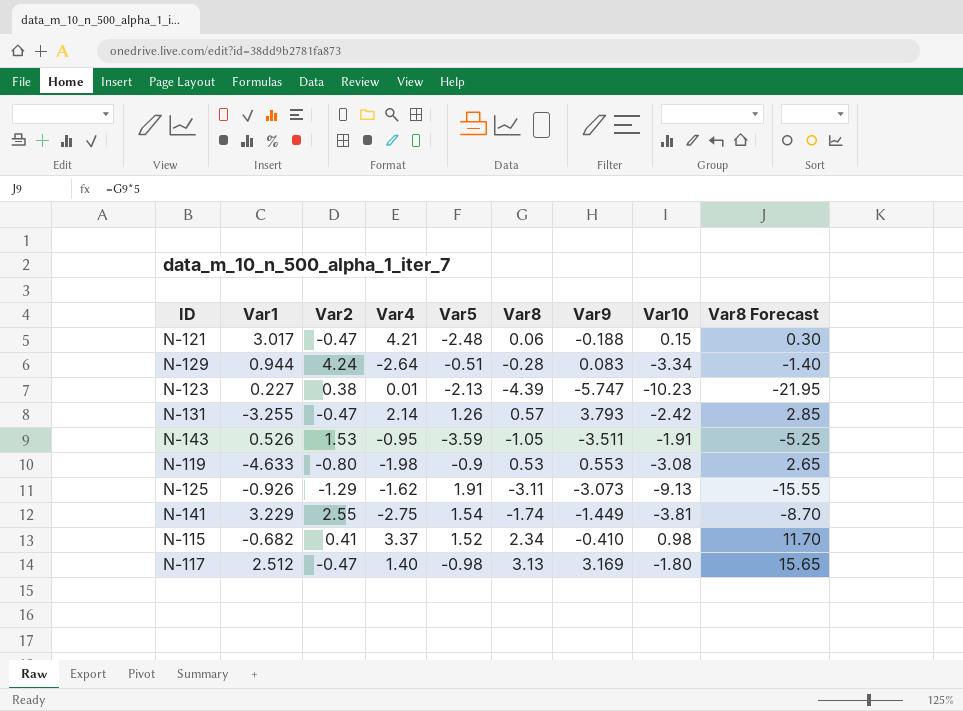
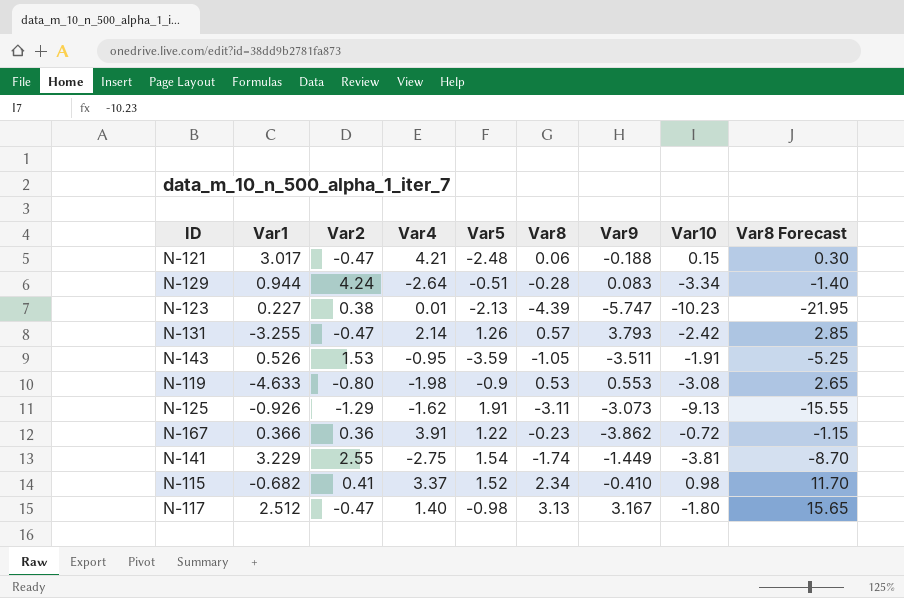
row N-167: none -> 0.366 | 0.36 | 3.91 | 1.22 | -0.23 | -3.862 | -0.72 | -1.15
N-117 | Var9: 3.169 -> 3.167

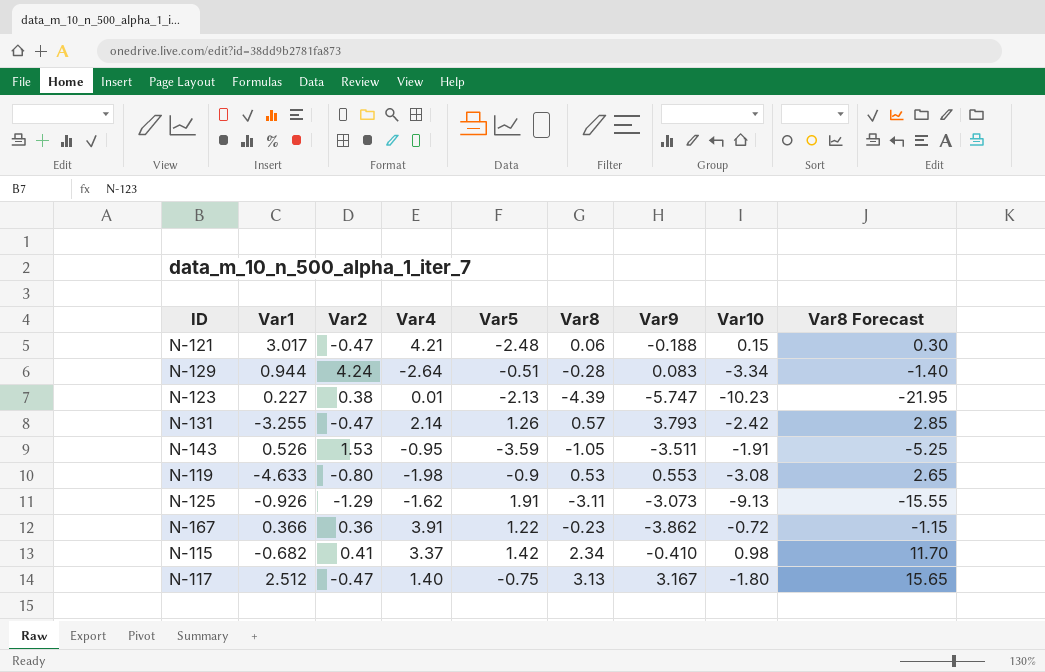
row N-141: 3.229 | 2.55 | -2.75 | 1.54 | -1.74 | -1.449 | -3.81 | -8.70 -> none
N-115 | Var5: 1.52 -> 1.42
N-117 | Var5: -0.98 -> -0.75

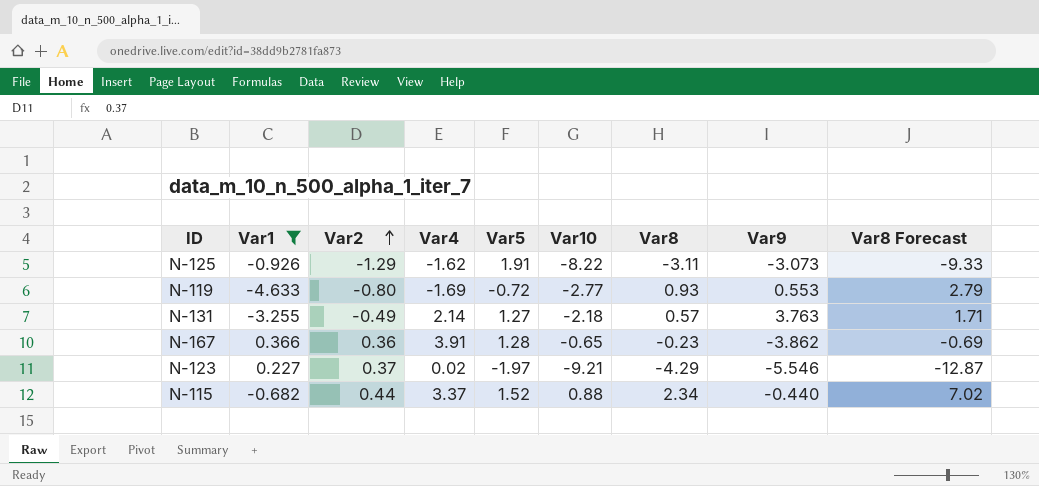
filter: none -> Var1 <= 0.366
row order: none -> Var2 ascending
column Var10 | position: 8 -> 6
column Var8 Forecast | formula: [Var8] * 5 -> [Var8] * 3
N-125 | Var10: -9.13 -> -8.22
N-119 | Var4: -1.98 -> -1.69
N-119 | Var5: -0.9 -> -0.72
N-119 | Var10: -3.08 -> -2.77
N-119 | Var8: 0.53 -> 0.93
N-131 | Var2: -0.47 -> -0.49
N-131 | Var5: 1.26 -> 1.27
N-131 | Var10: -2.42 -> -2.18
N-131 | Var9: 3.793 -> 3.763
N-167 | Var5: 1.22 -> 1.28
N-167 | Var10: -0.72 -> -0.65
N-123 | Var2: 0.38 -> 0.37
N-123 | Var4: 0.01 -> 0.02
N-123 | Var5: -2.13 -> -1.97
N-123 | Var10: -10.23 -> -9.21
N-123 | Var8: -4.39 -> -4.29
N-123 | Var9: -5.747 -> -5.546
N-115 | Var2: 0.41 -> 0.44
N-115 | Var5: 1.42 -> 1.52
N-115 | Var10: 0.98 -> 0.88
N-115 | Var9: -0.410 -> -0.440

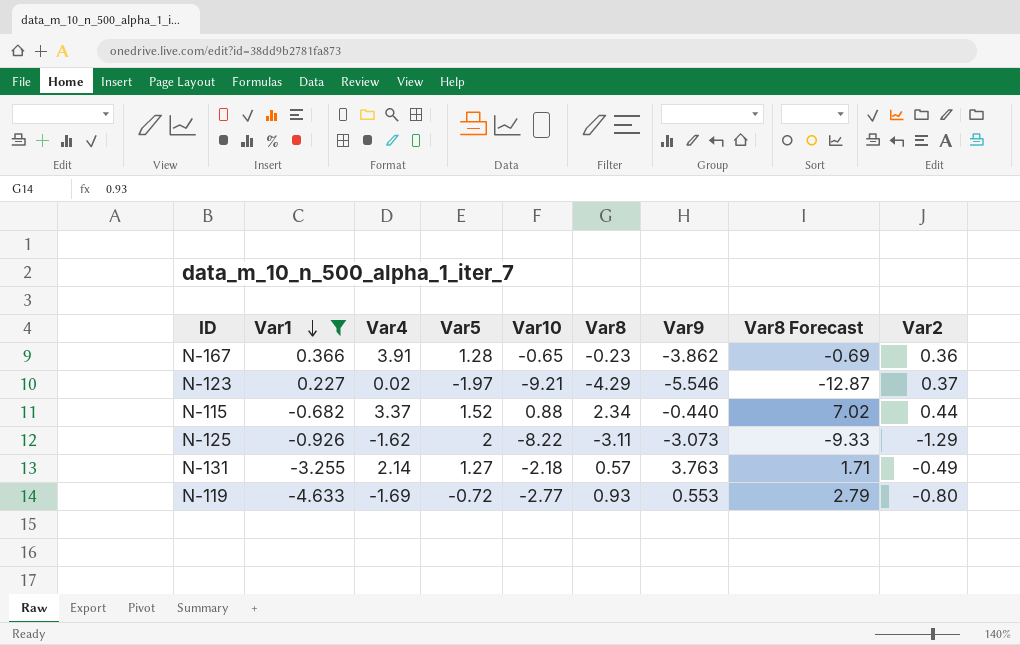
row order: Var2 ascending -> Var1 descending
column Var2 | position: 3 -> 9
N-125 | Var5: 1.91 -> 2

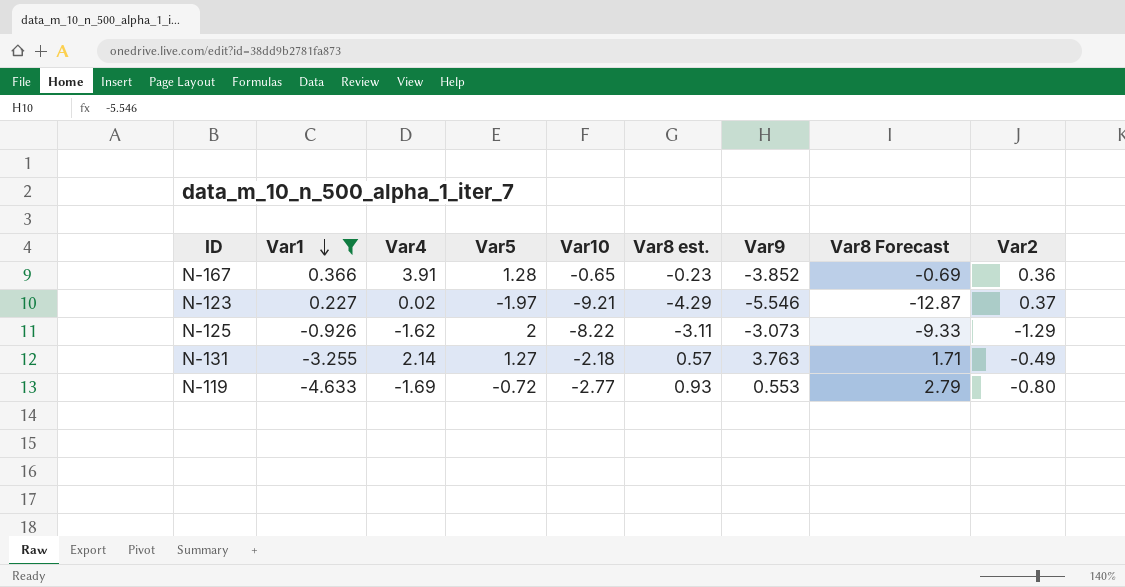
column name: Var8 -> Var8 est.
row N-115: -0.682 | 3.37 | 1.52 | 0.88 | 2.34 | -0.440 | 7.02 | 0.44 -> none
N-167 | Var9: -3.862 -> -3.852

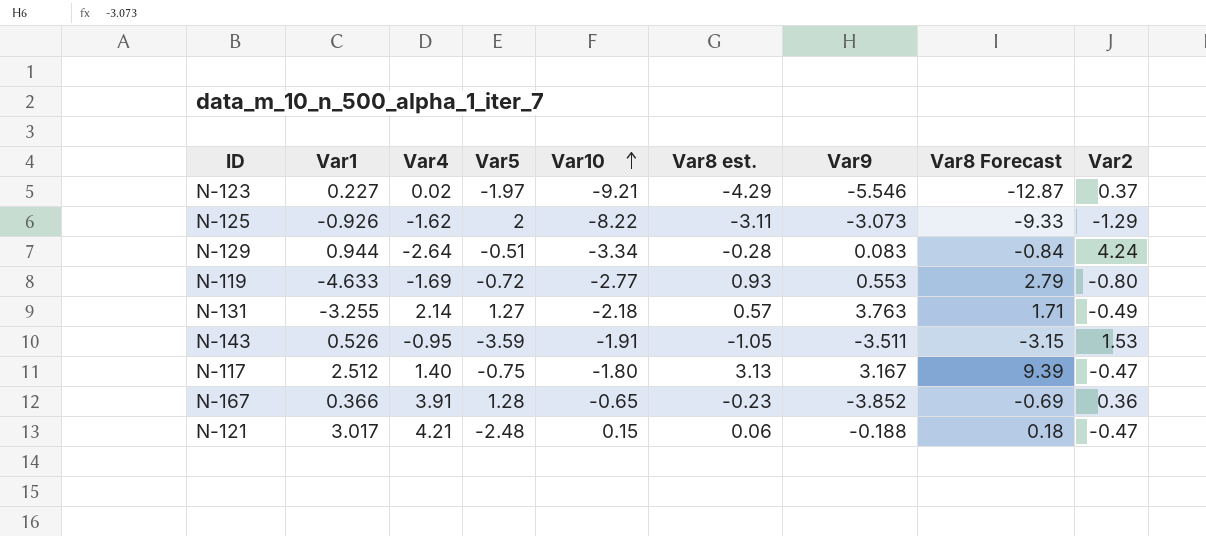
filter: Var1 <= 0.366 -> none
row order: Var1 descending -> Var10 ascending

